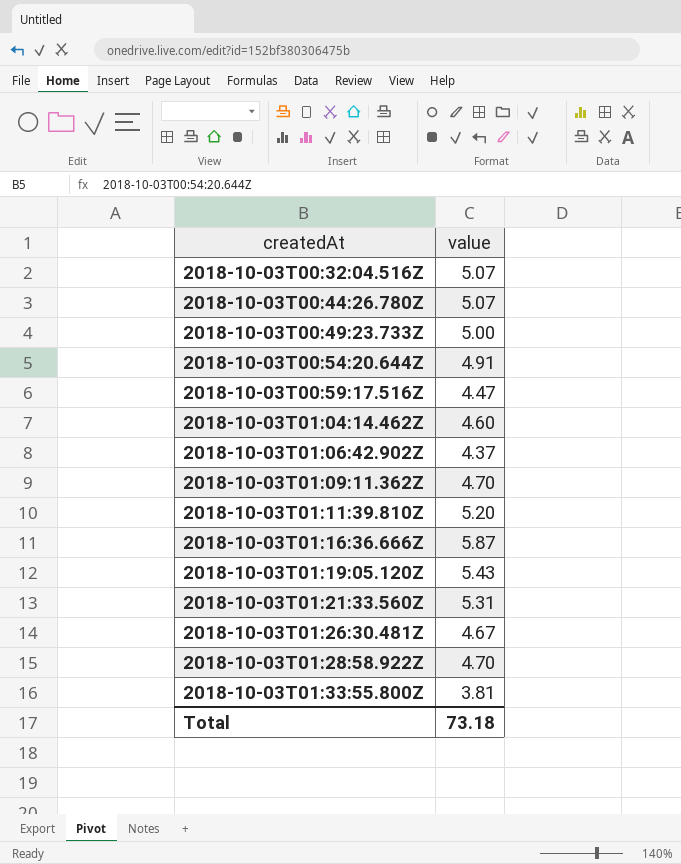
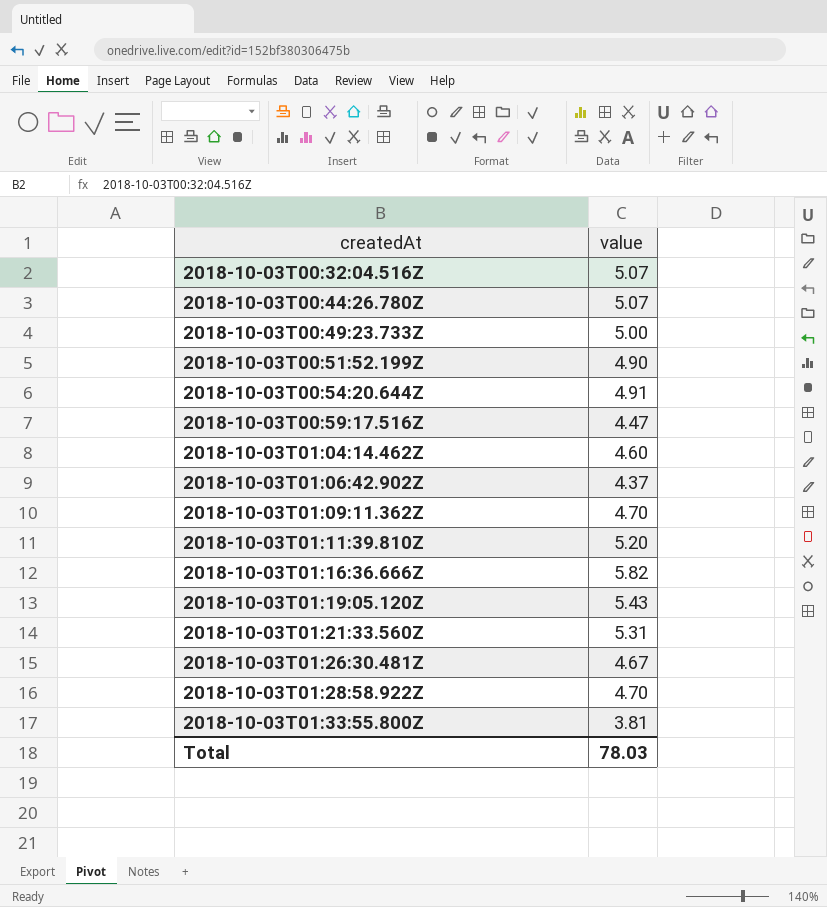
row 2018-10-03T00:51:52.199Z: none -> 4.90
2018-10-03T01:16:36.666Z | value: 5.87 -> 5.82
Total | value: 73.18 -> 78.03

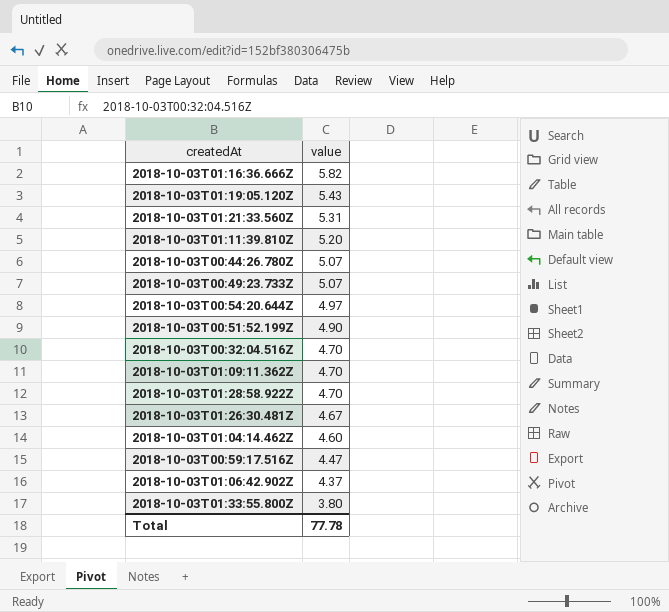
row order: createdAt ascending -> value descending
2018-10-03T00:49:23.733Z | value: 5.00 -> 5.07
2018-10-03T00:54:20.644Z | value: 4.91 -> 4.97
2018-10-03T00:32:04.516Z | value: 5.07 -> 4.70
2018-10-03T01:33:55.800Z | value: 3.81 -> 3.80
Total | value: 78.03 -> 77.78

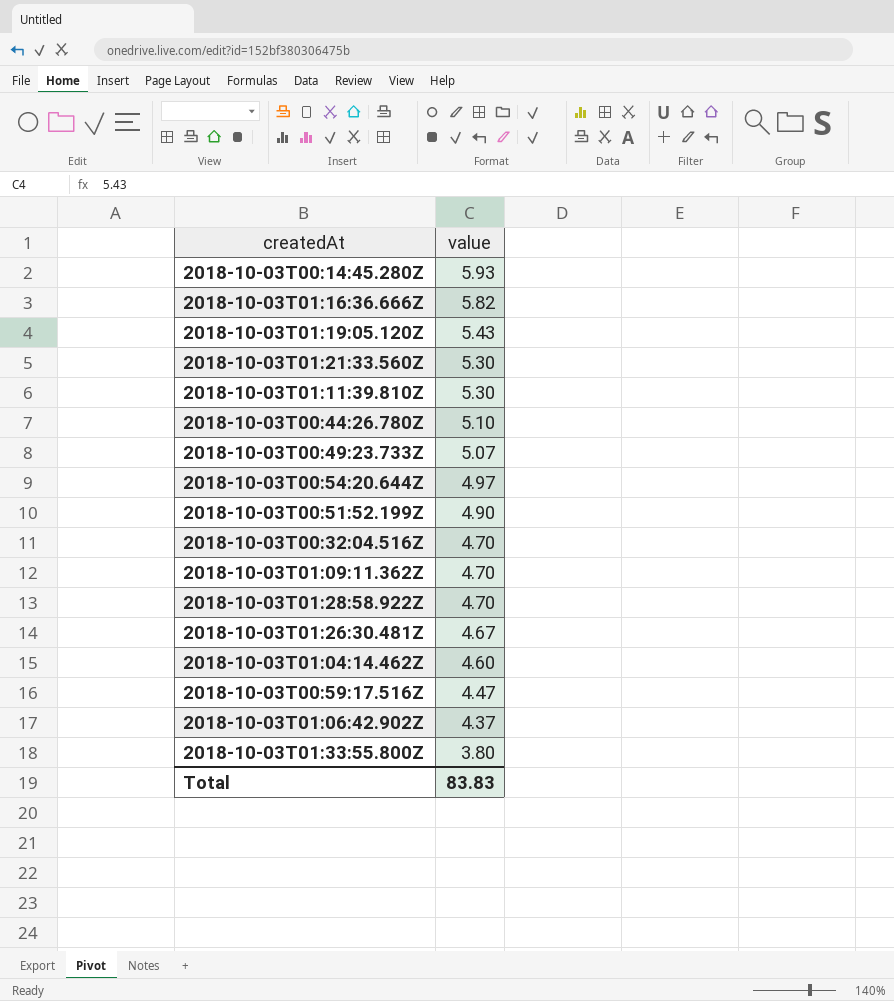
row 2018-10-03T00:14:45.280Z: none -> 5.93
2018-10-03T01:21:33.560Z | value: 5.31 -> 5.30
2018-10-03T01:11:39.810Z | value: 5.20 -> 5.30
2018-10-03T00:44:26.780Z | value: 5.07 -> 5.10
Total | value: 77.78 -> 83.83

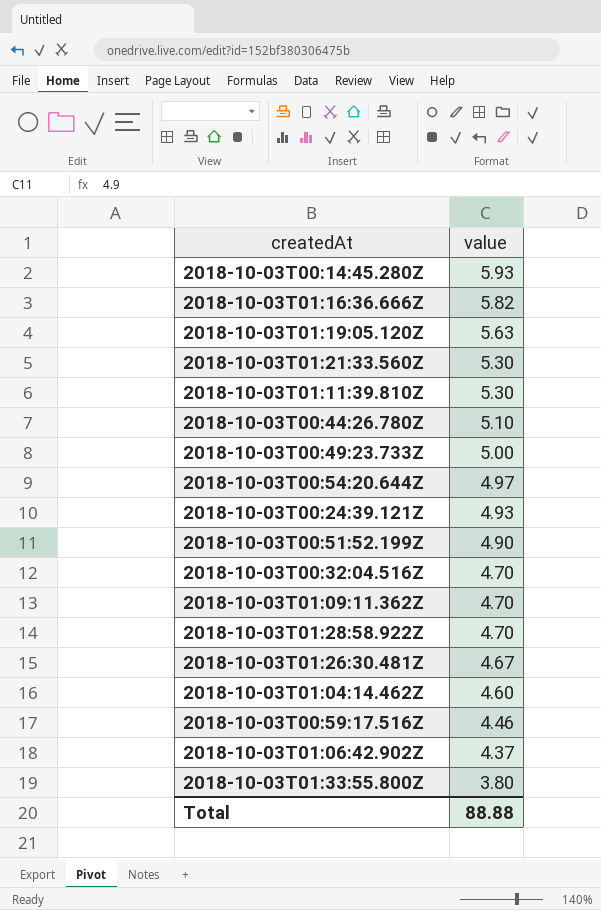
2018-10-03T01:19:05.120Z | value: 5.43 -> 5.63
2018-10-03T00:49:23.733Z | value: 5.07 -> 5.00
row 2018-10-03T00:24:39.121Z: none -> 4.93
2018-10-03T00:59:17.516Z | value: 4.47 -> 4.46
Total | value: 83.83 -> 88.88

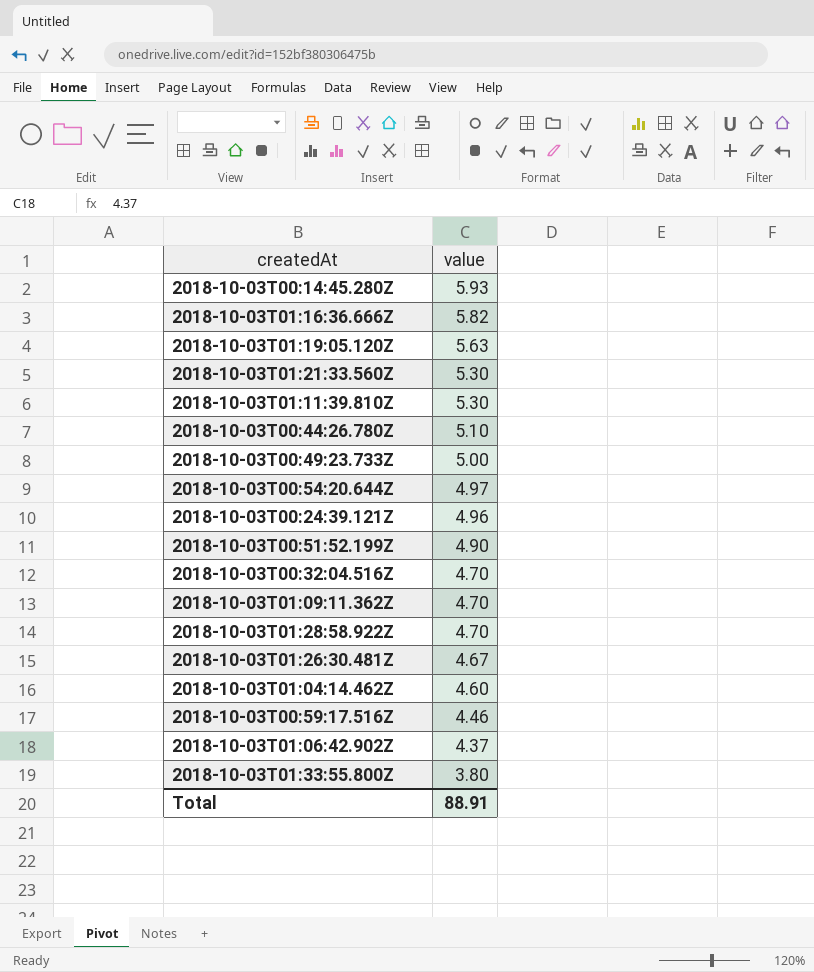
2018-10-03T00:24:39.121Z | value: 4.93 -> 4.96
Total | value: 88.88 -> 88.91

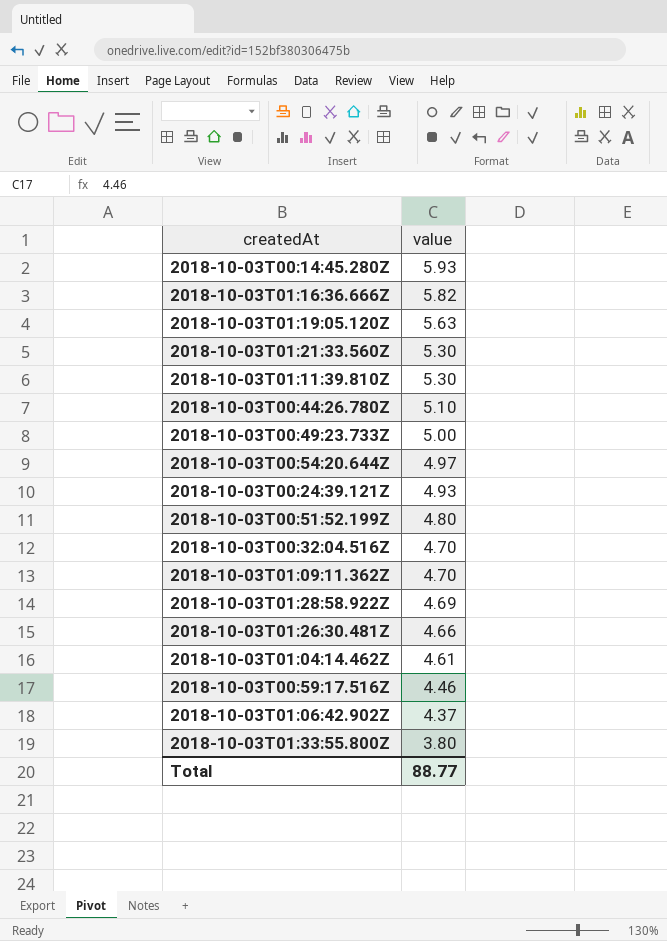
2018-10-03T00:24:39.121Z | value: 4.96 -> 4.93
2018-10-03T00:51:52.199Z | value: 4.90 -> 4.80
2018-10-03T01:28:58.922Z | value: 4.70 -> 4.69
2018-10-03T01:26:30.481Z | value: 4.67 -> 4.66
2018-10-03T01:04:14.462Z | value: 4.60 -> 4.61
Total | value: 88.91 -> 88.77

